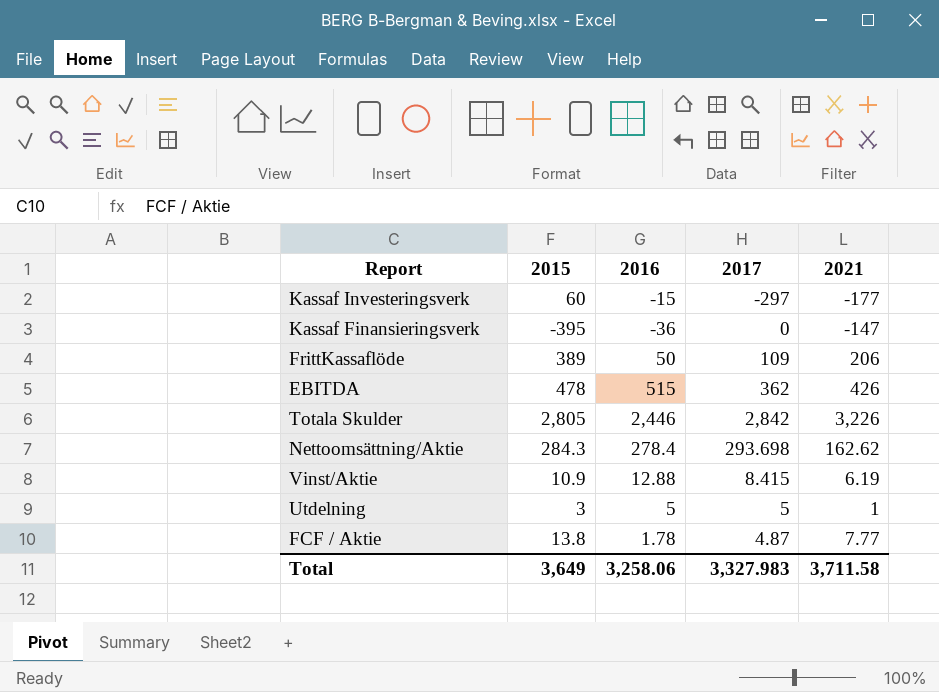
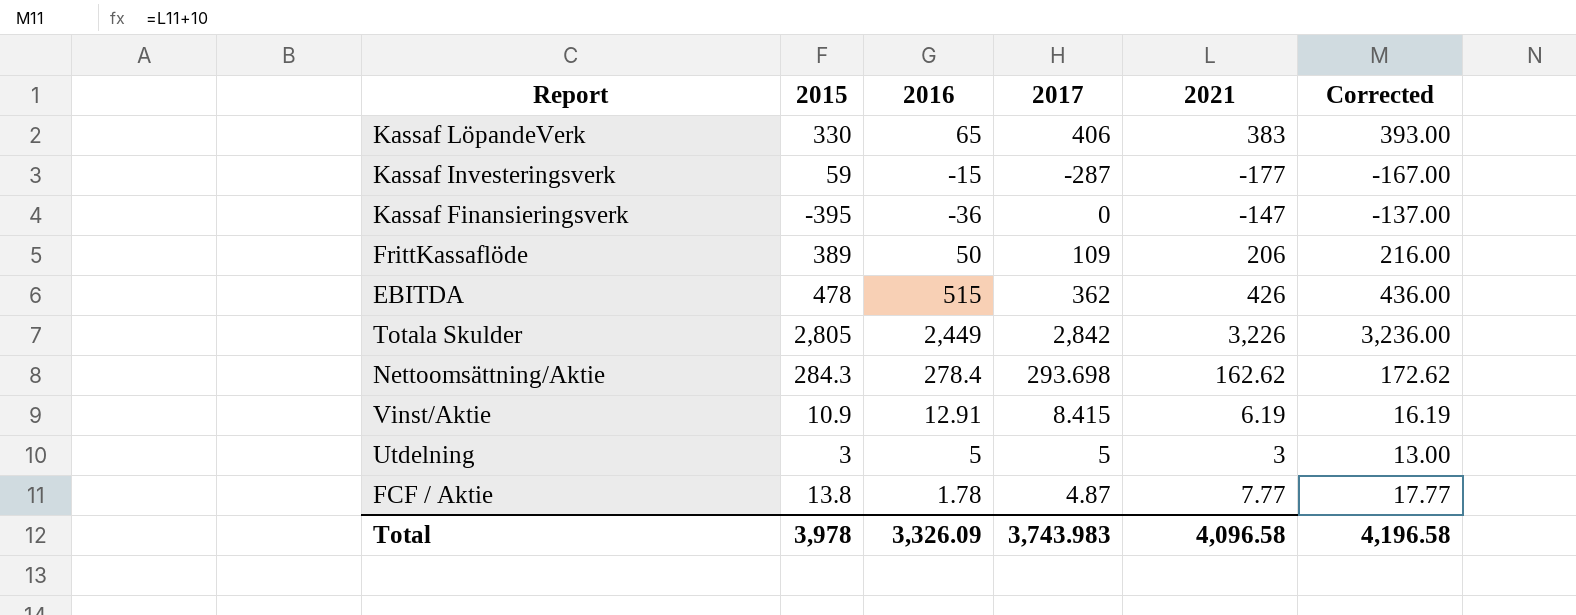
column Corrected | formula: none -> [2021] + 10
row Kassaf LöpandeVerk: none -> 330 | 65 | 406 | 383 | 393.00
Kassaf Investeringsverk | 2015: 60 -> 59
Kassaf Investeringsverk | 2017: -297 -> -287
Totala Skulder | 2016: 2,446 -> 2,449
Vinst/Aktie | 2016: 12.88 -> 12.91
Utdelning | 2021: 1 -> 3
Total | 2015: 3,649 -> 3,978
Total | 2016: 3,258.06 -> 3,326.09
Total | 2017: 3,327.983 -> 3,743.983
Total | 2021: 3,711.58 -> 4,096.58

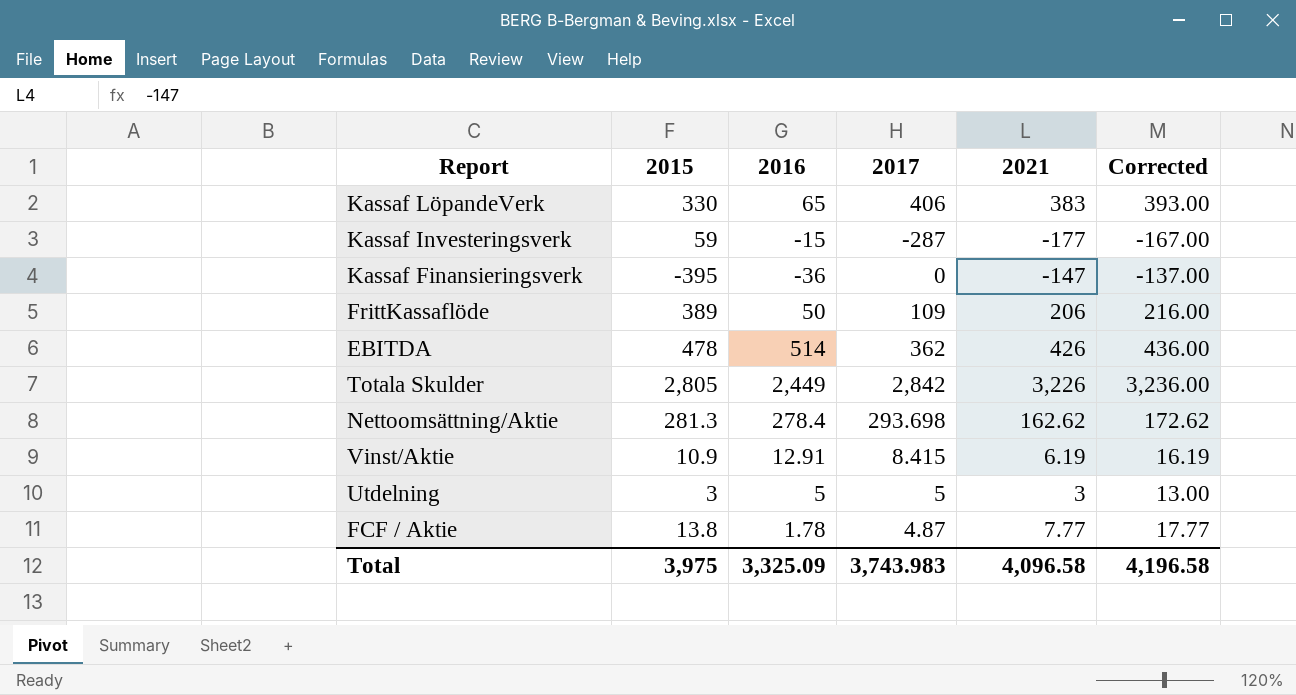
EBITDA | 2016: 515 -> 514
Nettoomsättning/Aktie | 2015: 284.3 -> 281.3
Total | 2015: 3,978 -> 3,975
Total | 2016: 3,326.09 -> 3,325.09

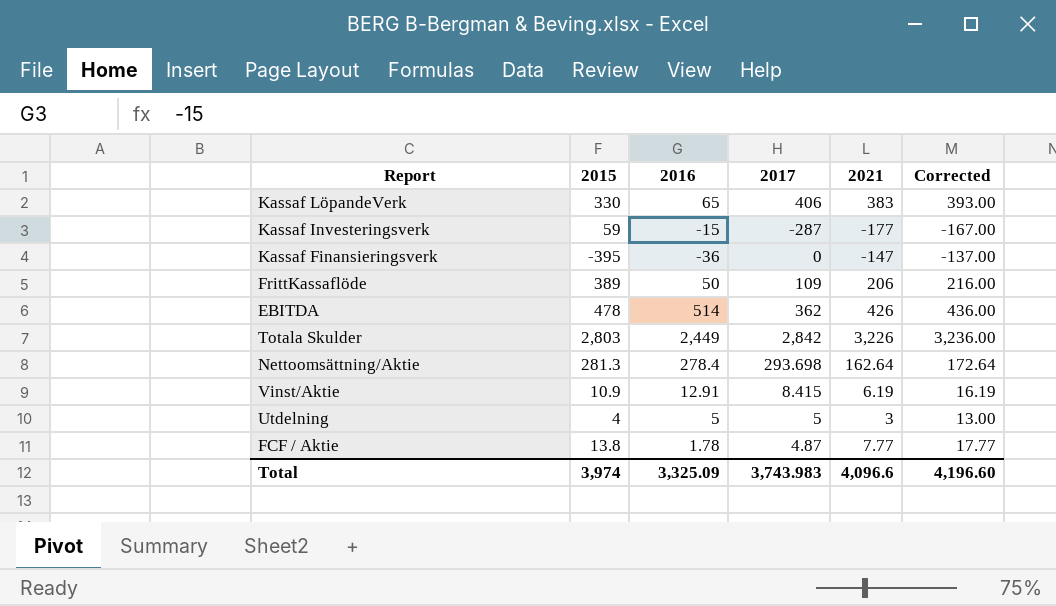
Totala Skulder | 2015: 2,805 -> 2,803
Nettoomsättning/Aktie | 2021: 162.62 -> 162.64
Nettoomsättning/Aktie | Corrected: 172.62 -> 172.64
Utdelning | 2015: 3 -> 4
Total | 2015: 3,975 -> 3,974
Total | 2021: 4,096.58 -> 4,096.6
Total | Corrected: 4,196.58 -> 4,196.60

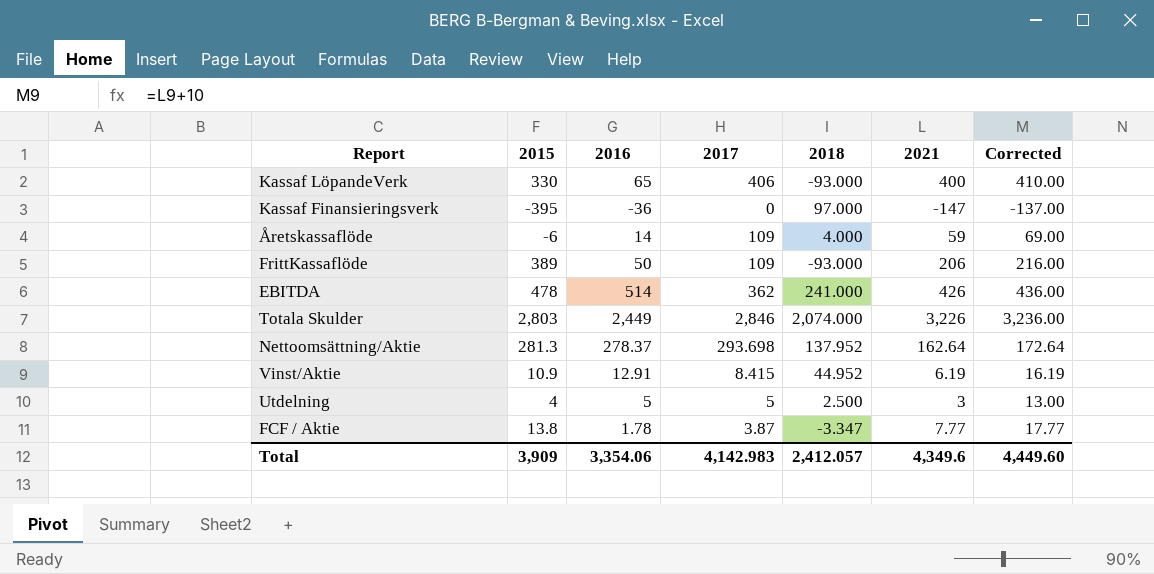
column 2018 | position: none -> 5
row Kassaf Investeringsverk: 59 | -15 | -287 | -177 | -167.00 -> none
Kassaf LöpandeVerk | 2021: 383 -> 400
Kassaf LöpandeVerk | Corrected: 393.00 -> 410.00
row Åretskassaflöde: none -> -6 | 14 | 109 | 4.000 | 59 | 69.00
Totala Skulder | 2017: 2,842 -> 2,846
Nettoomsättning/Aktie | 2016: 278.4 -> 278.37
FCF / Aktie | 2017: 4.87 -> 3.87
Total | 2015: 3,974 -> 3,909
Total | 2016: 3,325.09 -> 3,354.06
Total | 2017: 3,743.983 -> 4,142.983
Total | 2021: 4,096.6 -> 4,349.6
Total | Corrected: 4,196.60 -> 4,449.60

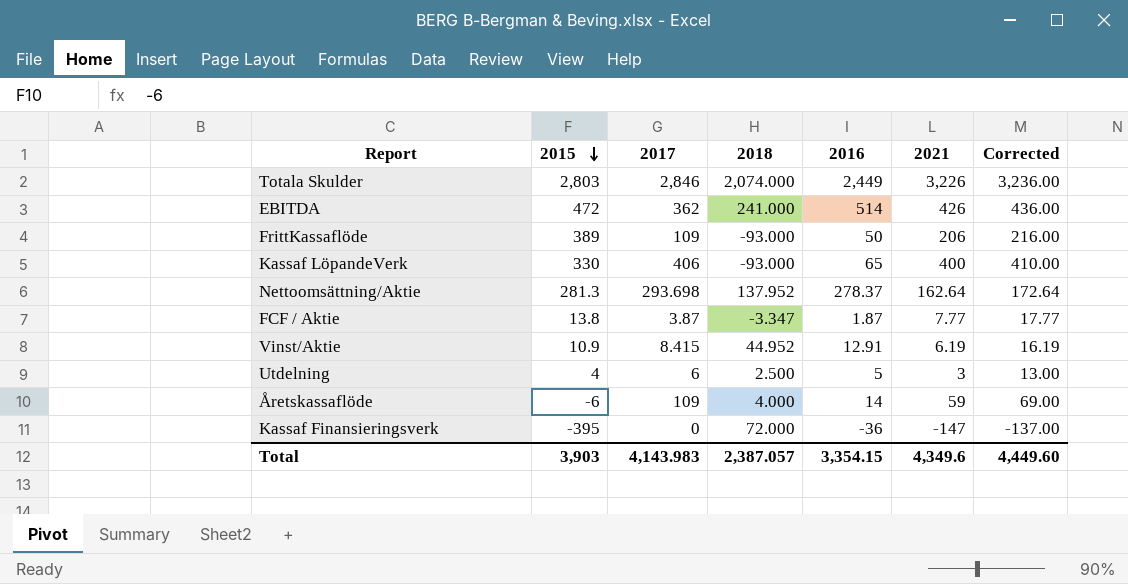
row order: none -> 2015 descending
column 2016 | position: 3 -> 5
EBITDA | 2015: 478 -> 472
FCF / Aktie | 2016: 1.78 -> 1.87
Utdelning | 2017: 5 -> 6
Kassaf Finansieringsverk | 2018: 97.000 -> 72.000
Total | 2015: 3,909 -> 3,903
Total | 2017: 4,142.983 -> 4,143.983
Total | 2018: 2,412.057 -> 2,387.057
Total | 2016: 3,354.06 -> 3,354.15

